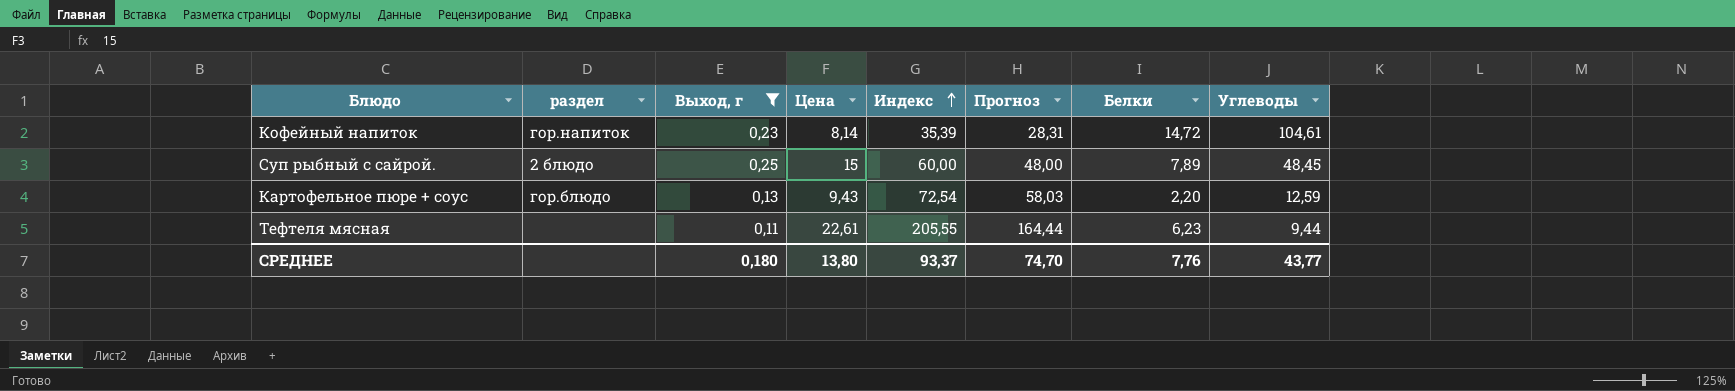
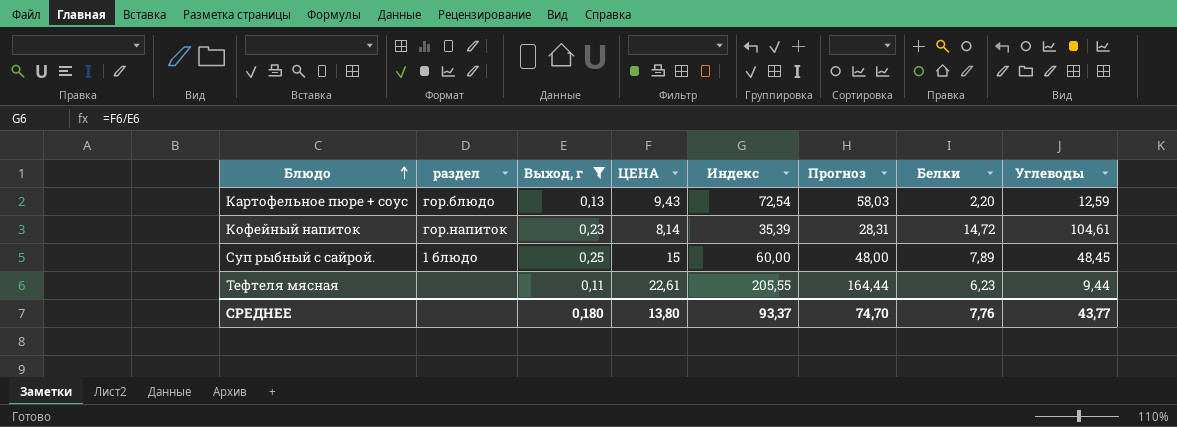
row order: Индекс ascending -> Блюдо ascending
column name: Цена -> ЦЕНА
Суп рыбный с сайрой. | раздел: 2 блюдо -> 1 блюдо

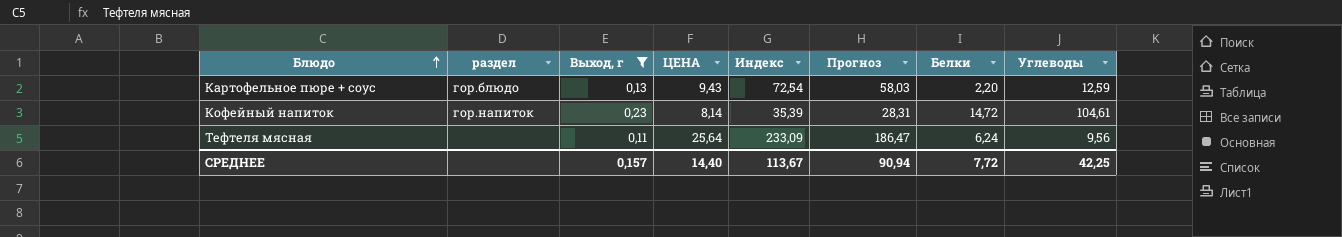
row Суп рыбный с сайрой.: 1 блюдо | 0,25 | 15 | 60,00 | 48,00 | 7,89 | 48,45 -> none
Тефтеля мясная | ЦЕНА: 22,61 -> 25,64
Тефтеля мясная | Индекс: 205,55 -> 233,09
Тефтеля мясная | Прогноз: 164,44 -> 186,47
Тефтеля мясная | Белки: 6,23 -> 6,24
Тефтеля мясная | Углеводы: 9,44 -> 9,56
СРЕДНЕЕ | Выход, г: 0,180 -> 0,157
СРЕДНЕЕ | ЦЕНА: 13,80 -> 14,40
СРЕДНЕЕ | Индекс: 93,37 -> 113,67
СРЕДНЕЕ | Прогноз: 74,70 -> 90,94
СРЕДНЕЕ | Белки: 7,76 -> 7,72
СРЕДНЕЕ | Углеводы: 43,77 -> 42,25

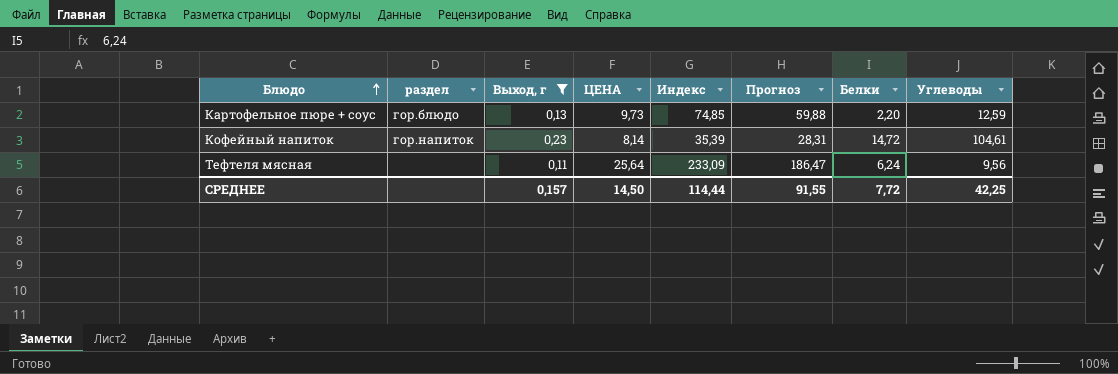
Картофельное пюре + соус | ЦЕНА: 9,43 -> 9,73
Картофельное пюре + соус | Индекс: 72,54 -> 74,85
Картофельное пюре + соус | Прогноз: 58,03 -> 59,88
СРЕДНЕЕ | ЦЕНА: 14,40 -> 14,50
СРЕДНЕЕ | Индекс: 113,67 -> 114,44
СРЕДНЕЕ | Прогноз: 90,94 -> 91,55

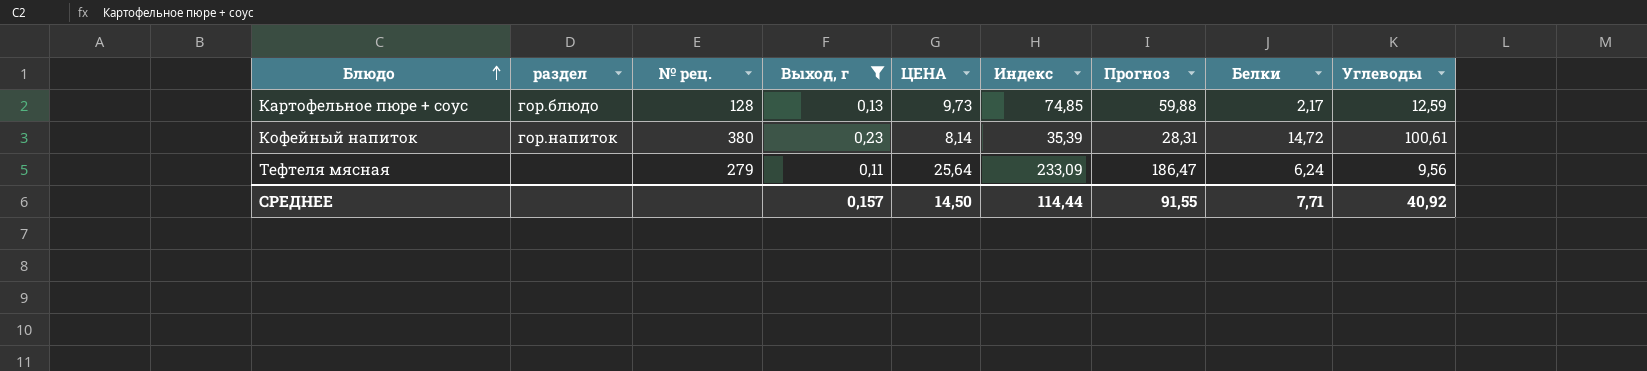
column № рец. | position: none -> 3
Картофельное пюре + соус | Белки: 2,20 -> 2,17
Кофейный напиток | Углеводы: 104,61 -> 100,61
СРЕДНЕЕ | Белки: 7,72 -> 7,71
СРЕДНЕЕ | Углеводы: 42,25 -> 40,92

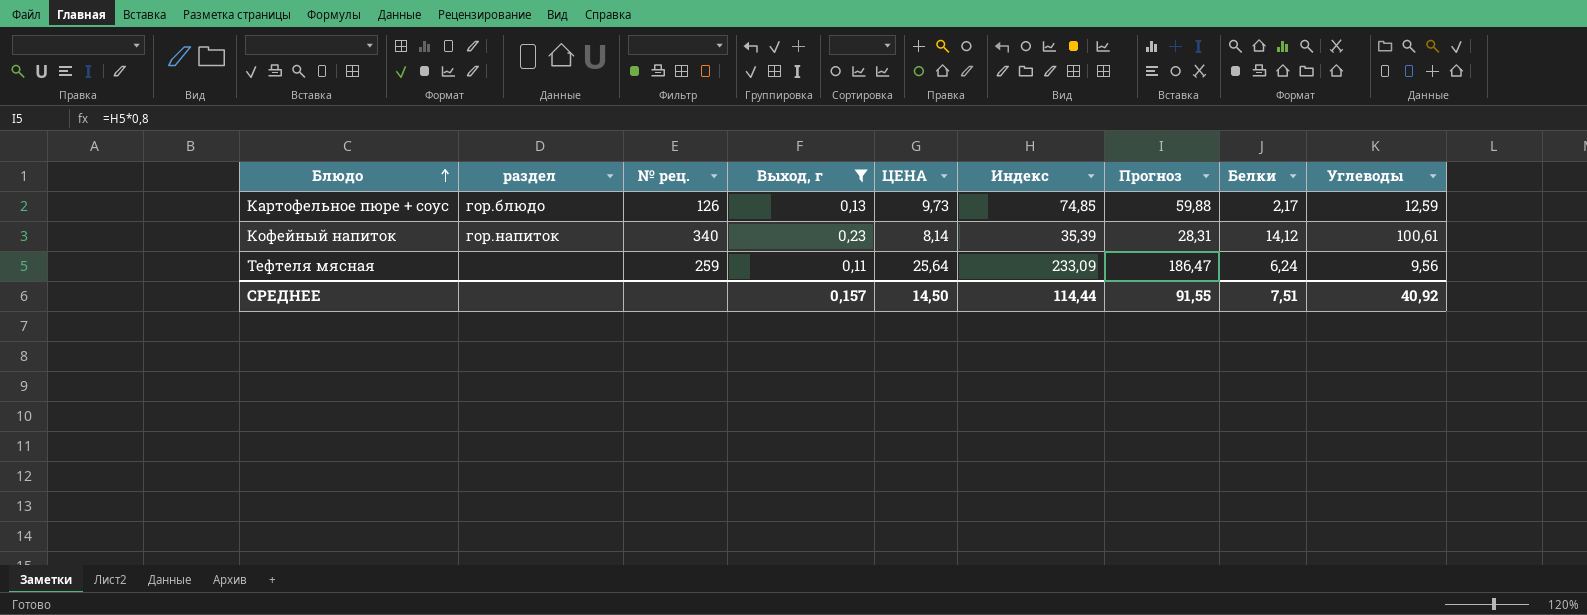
Картофельное пюре + соус | № рец.: 128 -> 126
Кофейный напиток | № рец.: 380 -> 340
Кофейный напиток | Белки: 14,72 -> 14,12
Тефтеля мясная | № рец.: 279 -> 259
СРЕДНЕЕ | Белки: 7,71 -> 7,51

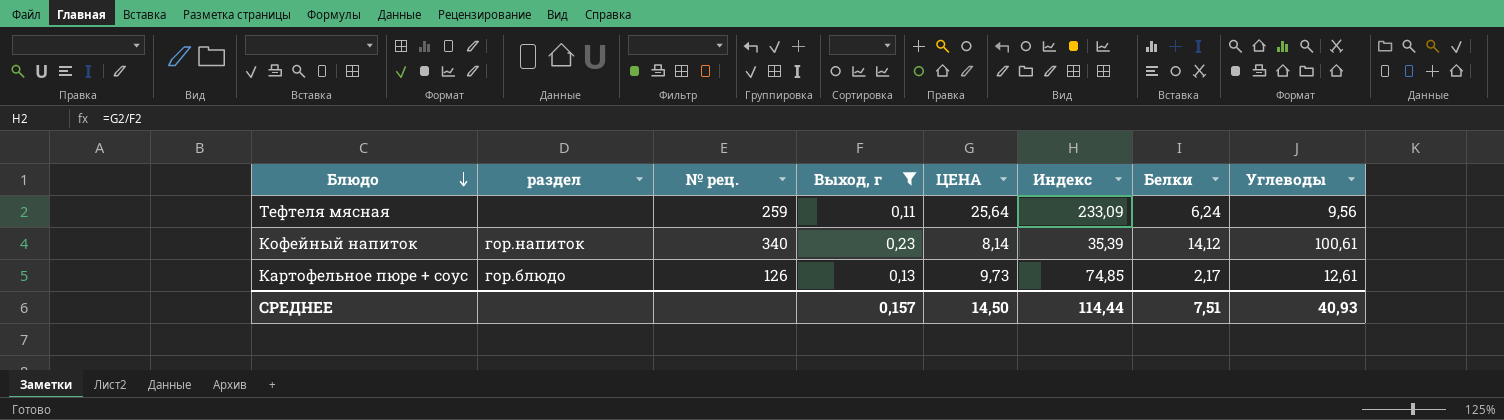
row order: Блюдо ascending -> Блюдо descending
column Прогноз | formula: [Индекс] * 0,8 -> none
Картофельное пюре + соус | Углеводы: 12,59 -> 12,61
СРЕДНЕЕ | Углеводы: 40,92 -> 40,93

